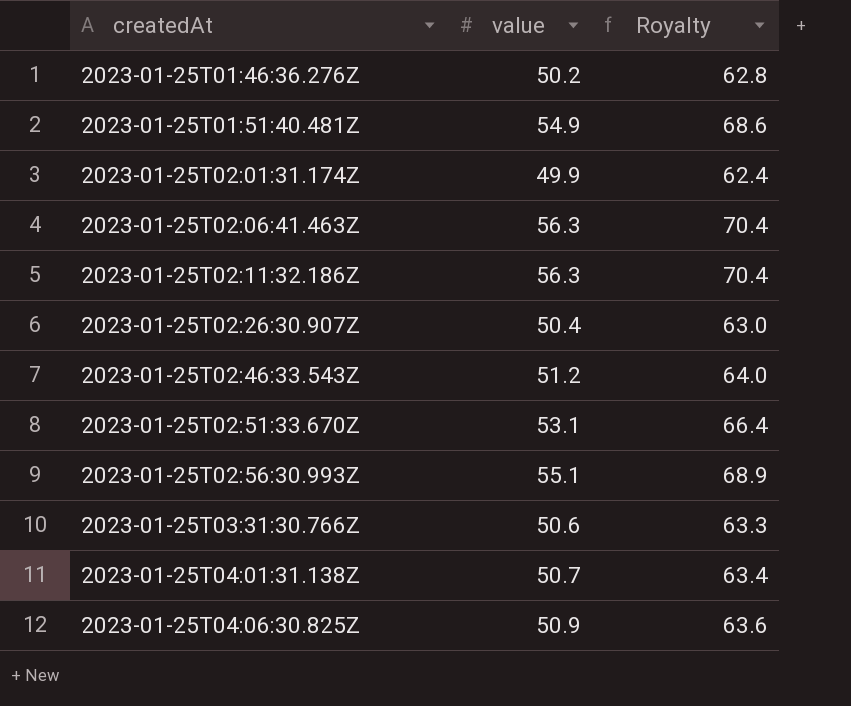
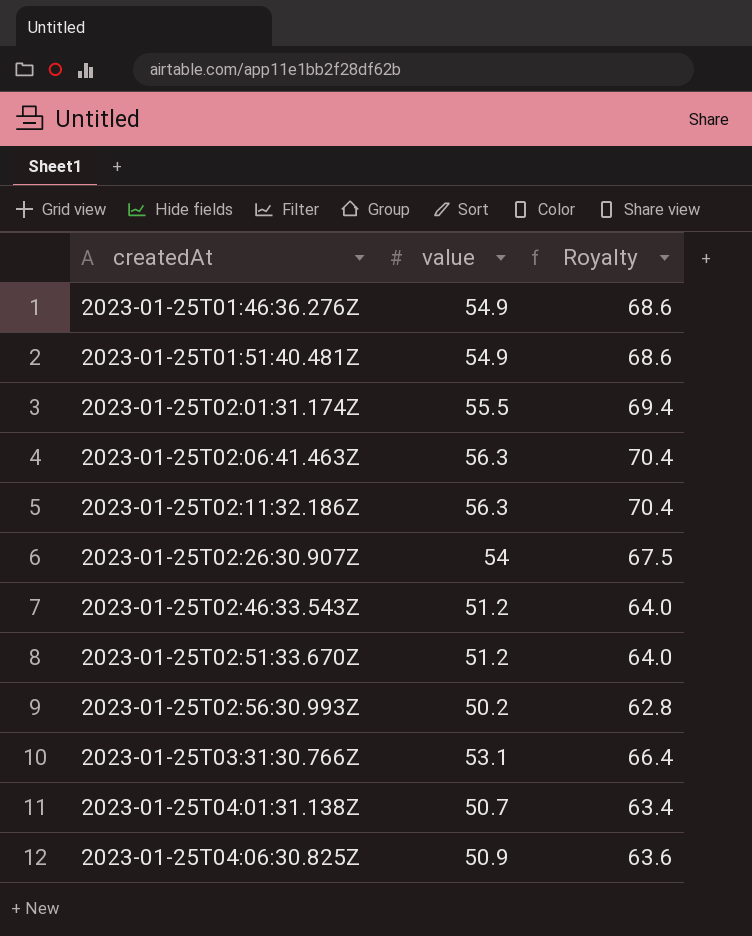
2023-01-25T01:46:36.276Z | value: 50.2 -> 54.9
2023-01-25T01:46:36.276Z | Royalty: 62.8 -> 68.6
2023-01-25T02:01:31.174Z | value: 49.9 -> 55.5
2023-01-25T02:01:31.174Z | Royalty: 62.4 -> 69.4
2023-01-25T02:26:30.907Z | value: 50.4 -> 54
2023-01-25T02:26:30.907Z | Royalty: 63.0 -> 67.5
2023-01-25T02:51:33.670Z | value: 53.1 -> 51.2
2023-01-25T02:51:33.670Z | Royalty: 66.4 -> 64.0
2023-01-25T02:56:30.993Z | value: 55.1 -> 50.2
2023-01-25T02:56:30.993Z | Royalty: 68.9 -> 62.8
2023-01-25T03:31:30.766Z | value: 50.6 -> 53.1
2023-01-25T03:31:30.766Z | Royalty: 63.3 -> 66.4

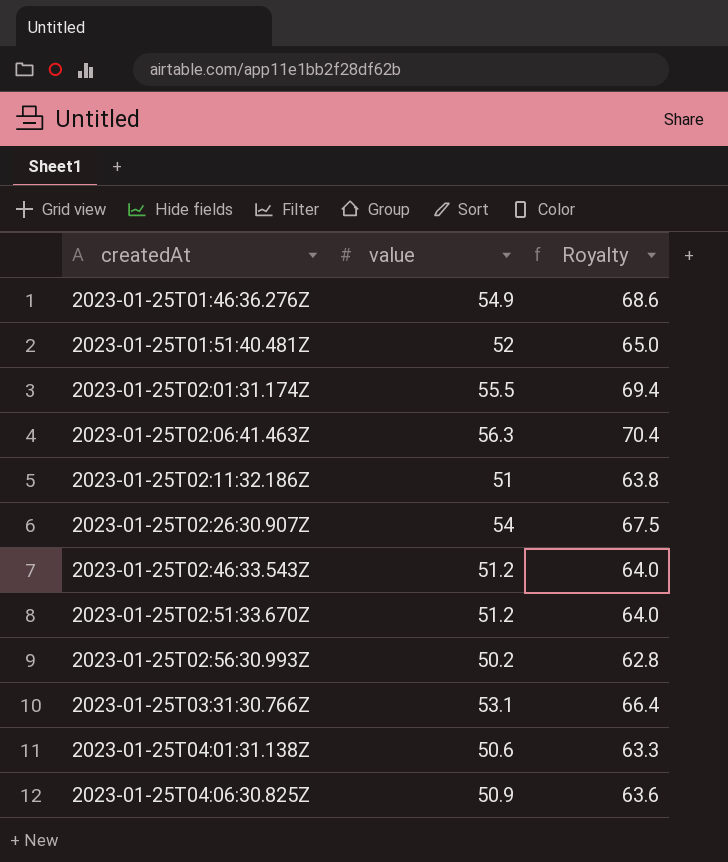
2023-01-25T01:51:40.481Z | value: 54.9 -> 52
2023-01-25T01:51:40.481Z | Royalty: 68.6 -> 65.0
2023-01-25T02:11:32.186Z | value: 56.3 -> 51
2023-01-25T02:11:32.186Z | Royalty: 70.4 -> 63.8
2023-01-25T04:01:31.138Z | value: 50.7 -> 50.6
2023-01-25T04:01:31.138Z | Royalty: 63.4 -> 63.3

